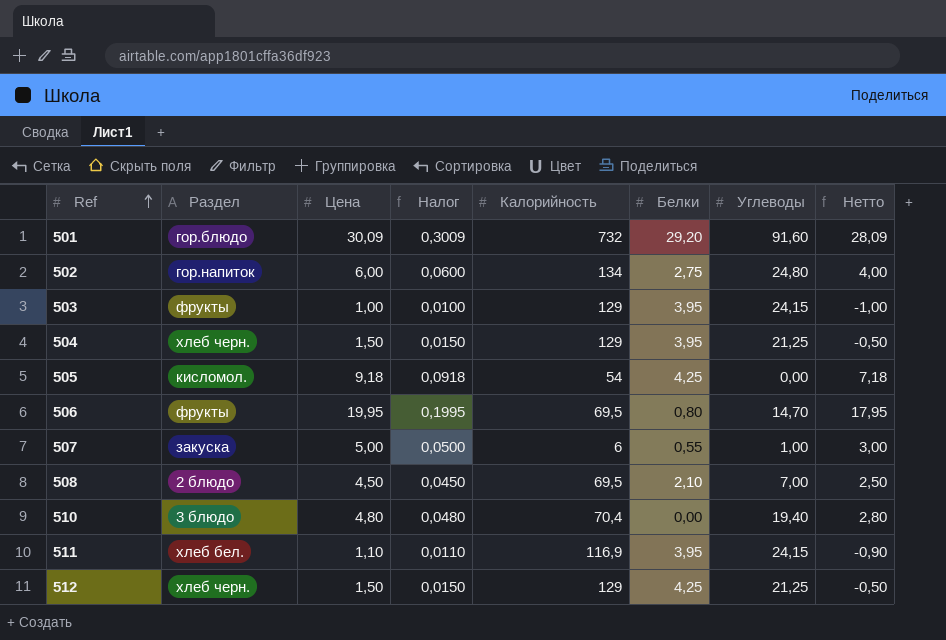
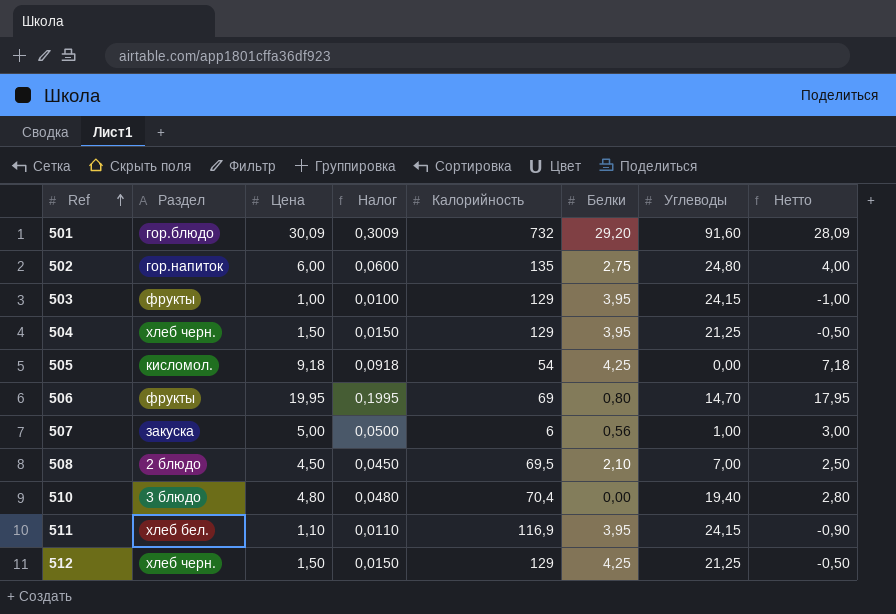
502 | Калорийность: 134 -> 135
506 | Калорийность: 69,5 -> 69
507 | Белки: 0,55 -> 0,56

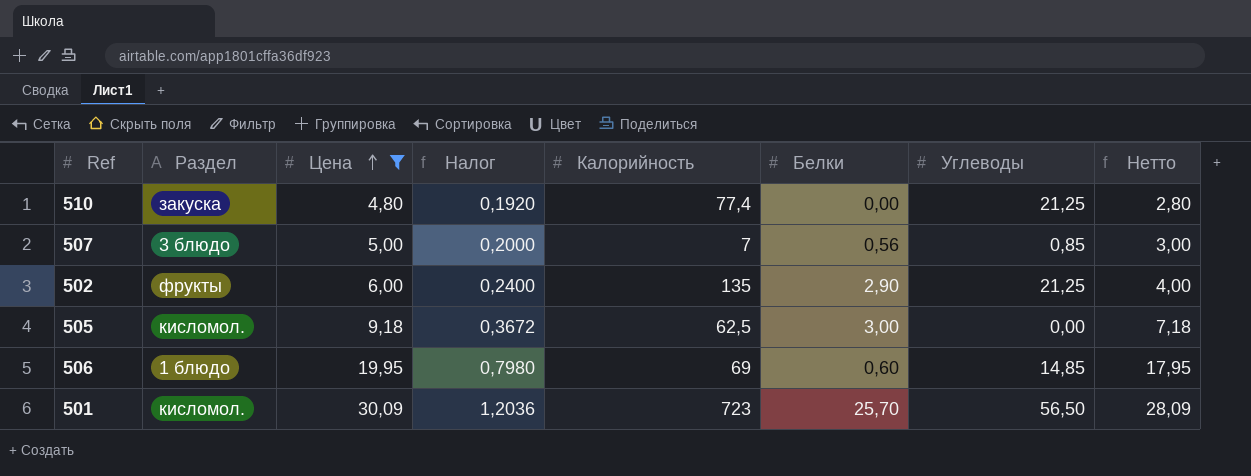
filter: none -> Цена >= 4,80
row order: Ref ascending -> Цена ascending
column Налог | formula: [Цена] * 0,01 -> [Цена] * 0,04
510 | Раздел: 3 блюдо -> закуска
510 | Калорийность: 70,4 -> 77,4
510 | Углеводы: 19,40 -> 21,25
507 | Раздел: закуска -> 3 блюдо
507 | Калорийность: 6 -> 7
507 | Углеводы: 1,00 -> 0,85
502 | Раздел: гор.напиток -> фрукты
502 | Белки: 2,75 -> 2,90
502 | Углеводы: 24,80 -> 21,25
505 | Калорийность: 54 -> 62,5
505 | Белки: 4,25 -> 3,00
506 | Раздел: фрукты -> 1 блюдо
506 | Белки: 0,80 -> 0,60
506 | Углеводы: 14,70 -> 14,85
501 | Раздел: гор.блюдо -> кисломол.
501 | Калорийность: 732 -> 723
501 | Белки: 29,20 -> 25,70
501 | Углеводы: 91,60 -> 56,50

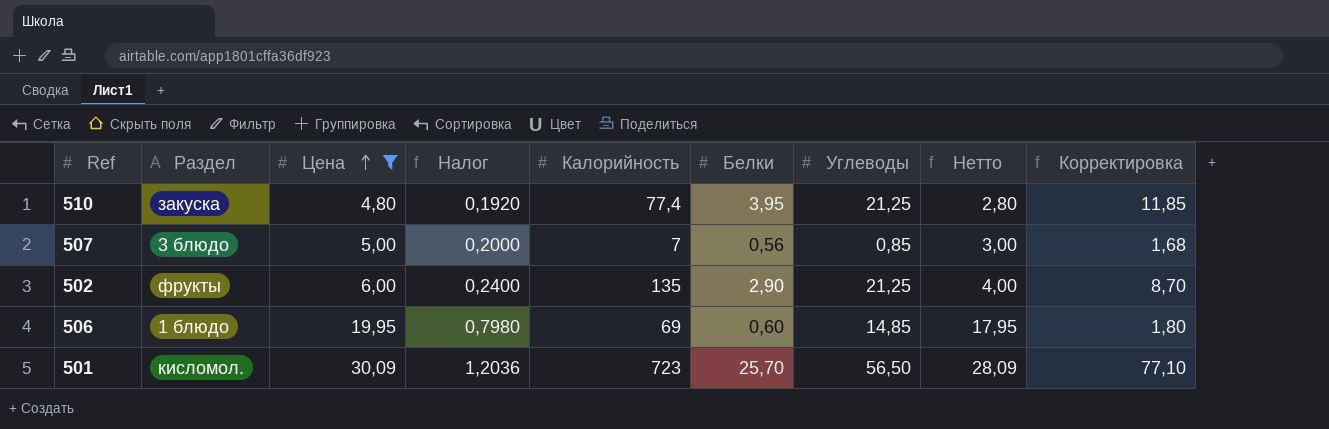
column Корректировка | formula: none -> [Белки] * 3
row 505: кисломол. | 9,18 | 0,3672 | 62,5 | 3,00 | 0,00 | 7,18 -> none
510 | Белки: 0,00 -> 3,95

